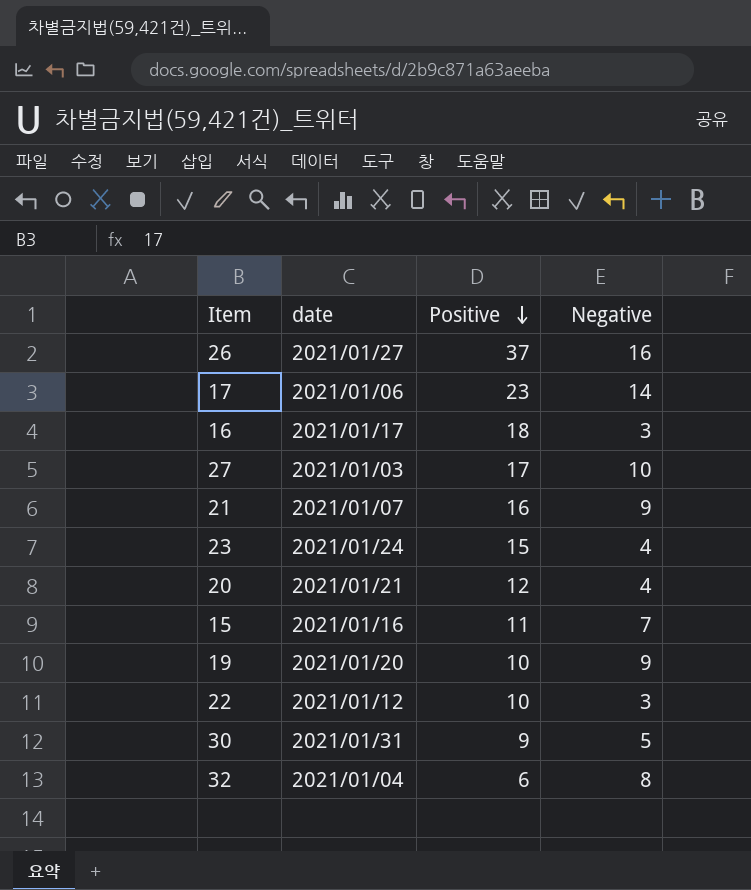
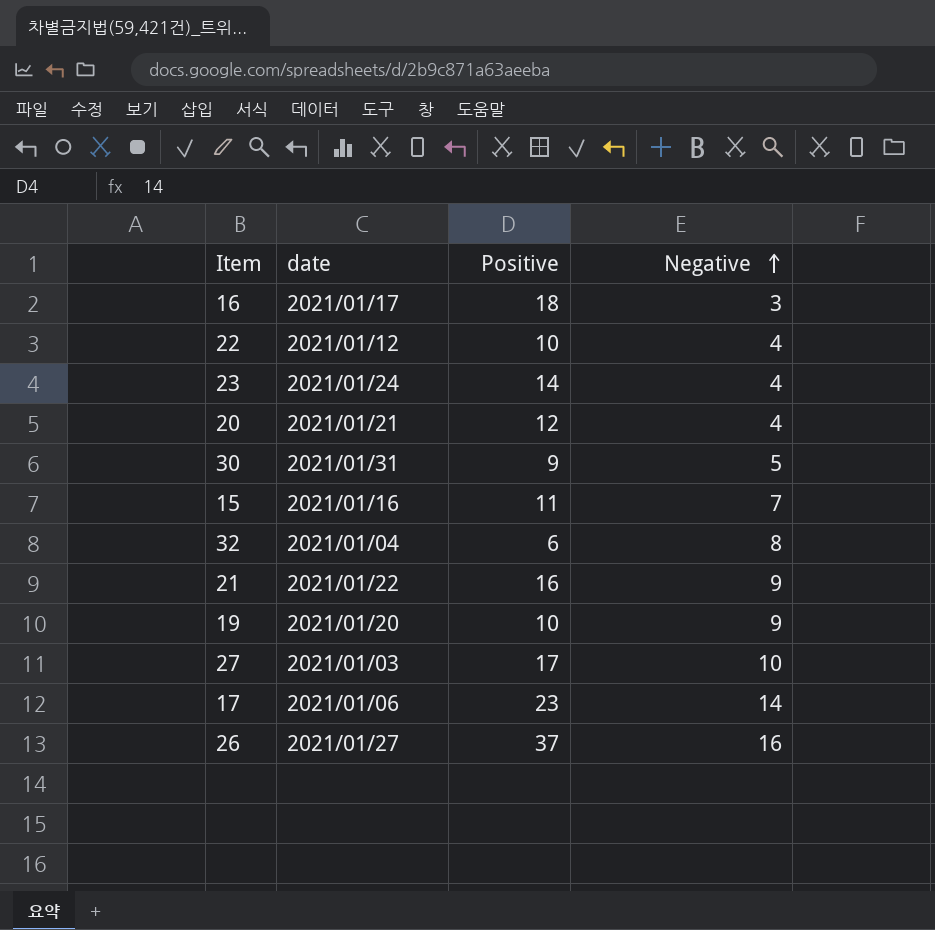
row order: Positive descending -> Negative ascending
22 | Negative: 3 -> 4
23 | Positive: 15 -> 14
21 | date: 2021/01/07 -> 2021/01/22

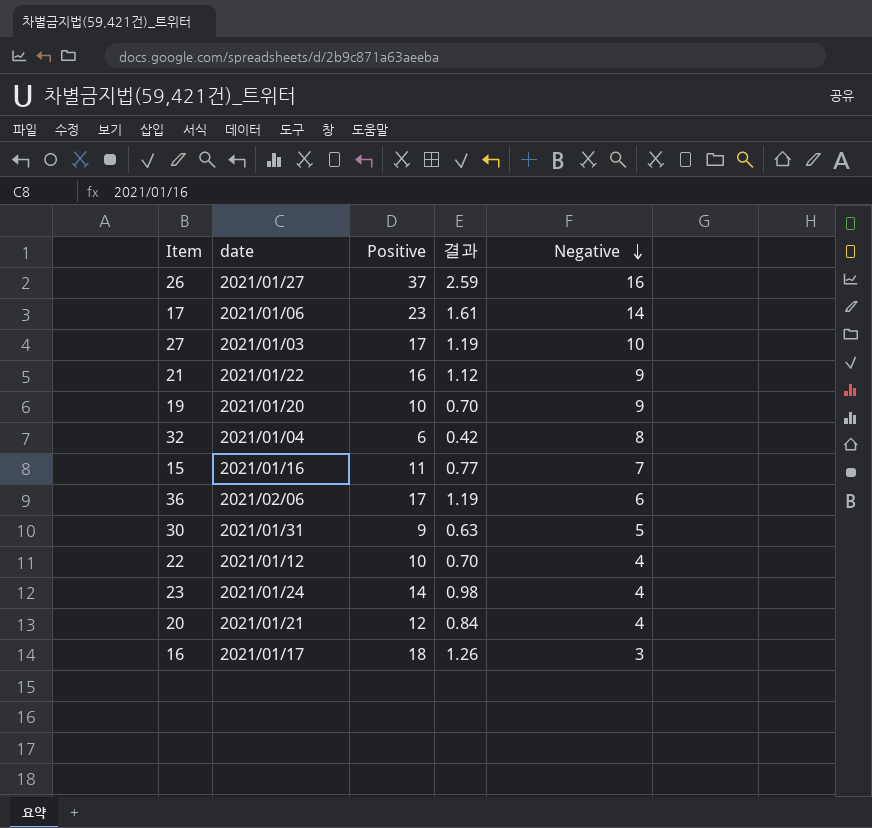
row order: Negative ascending -> Negative descending
column 결과 | formula: none -> [Positive] * 0.07
row 36: none -> 2021/02/06 | 17 | 1.19 | 6

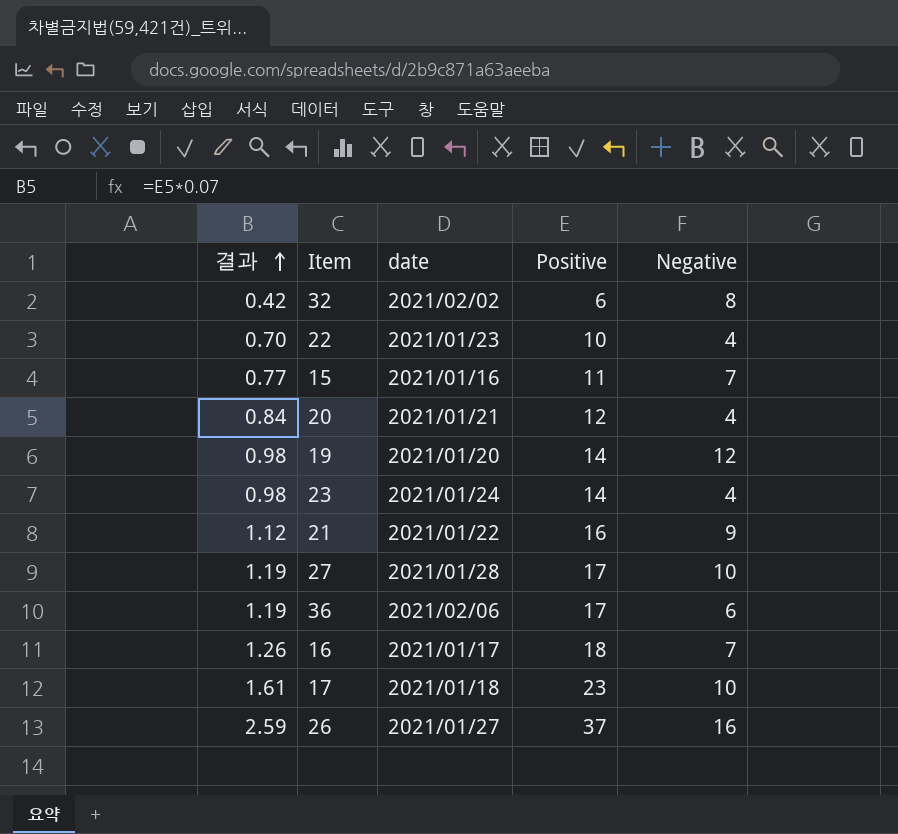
row order: Negative descending -> 결과 ascending
column 결과 | position: 4 -> 1
row 30: 2021/01/31 | 9 | 0.63 | 5 -> none
32 | date: 2021/01/04 -> 2021/02/02
22 | date: 2021/01/12 -> 2021/01/23
19 | 결과: 0.70 -> 0.98
19 | Positive: 10 -> 14
19 | Negative: 9 -> 12
27 | date: 2021/01/03 -> 2021/01/28
16 | Negative: 3 -> 7
17 | date: 2021/01/06 -> 2021/01/18
17 | Negative: 14 -> 10

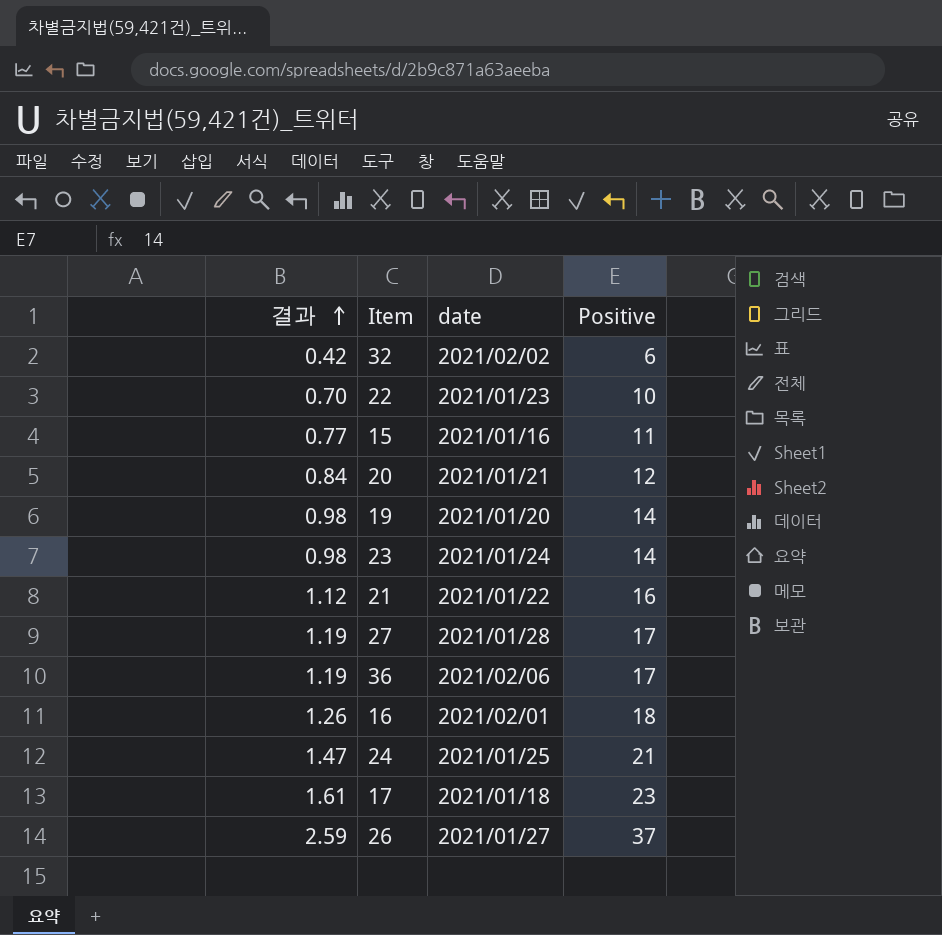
column Negative | position: 5 -> none
16 | date: 2021/01/17 -> 2021/02/01
row 24: none -> 1.47 | 2021/01/25 | 21

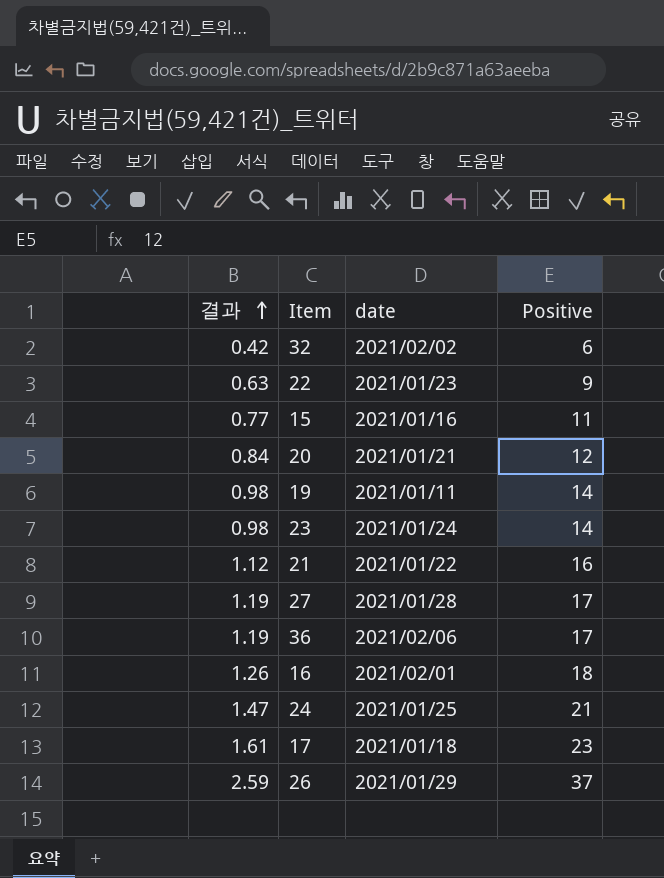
22 | 결과: 0.70 -> 0.63
22 | Positive: 10 -> 9
19 | date: 2021/01/20 -> 2021/01/11
26 | date: 2021/01/27 -> 2021/01/29

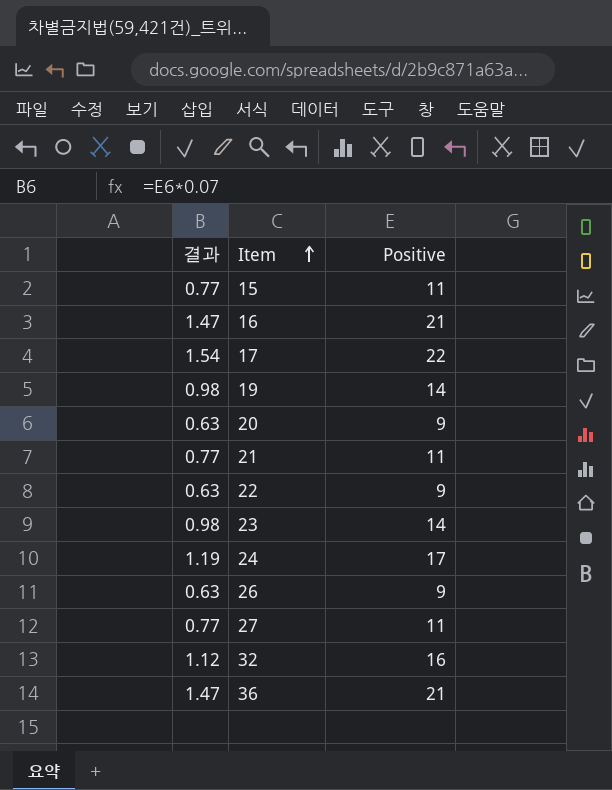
row order: 결과 ascending -> Item ascending
column date | position: 3 -> none
16 | 결과: 1.26 -> 1.47
16 | Positive: 18 -> 21
17 | 결과: 1.61 -> 1.54
17 | Positive: 23 -> 22
20 | 결과: 0.84 -> 0.63
20 | Positive: 12 -> 9
21 | 결과: 1.12 -> 0.77
21 | Positive: 16 -> 11
24 | 결과: 1.47 -> 1.19
24 | Positive: 21 -> 17
26 | 결과: 2.59 -> 0.63
26 | Positive: 37 -> 9
27 | 결과: 1.19 -> 0.77
27 | Positive: 17 -> 11
32 | 결과: 0.42 -> 1.12
32 | Positive: 6 -> 16
36 | 결과: 1.19 -> 1.47
36 | Positive: 17 -> 21

